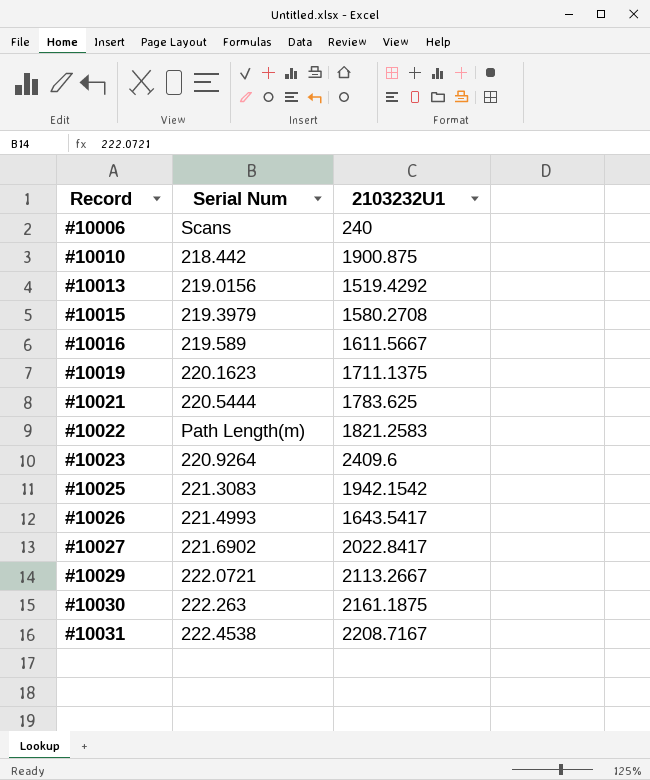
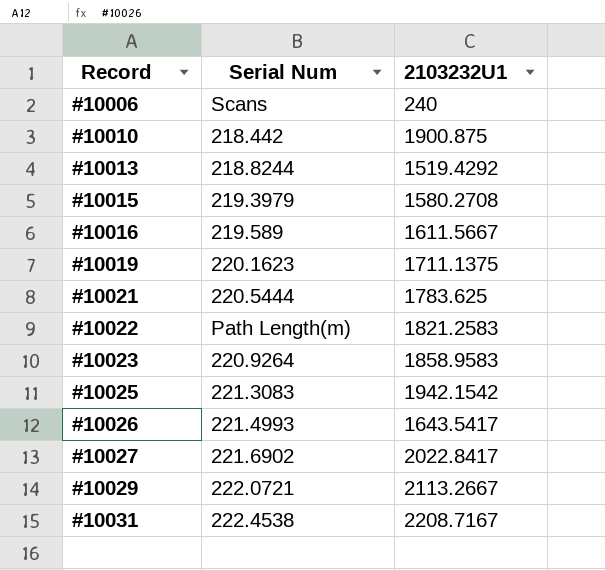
row #10030: 222.263 | 2161.1875 -> none
#10013 | Serial Num: 219.0156 -> 218.8244
#10023 | 2103232U1: 2409.6 -> 1858.9583

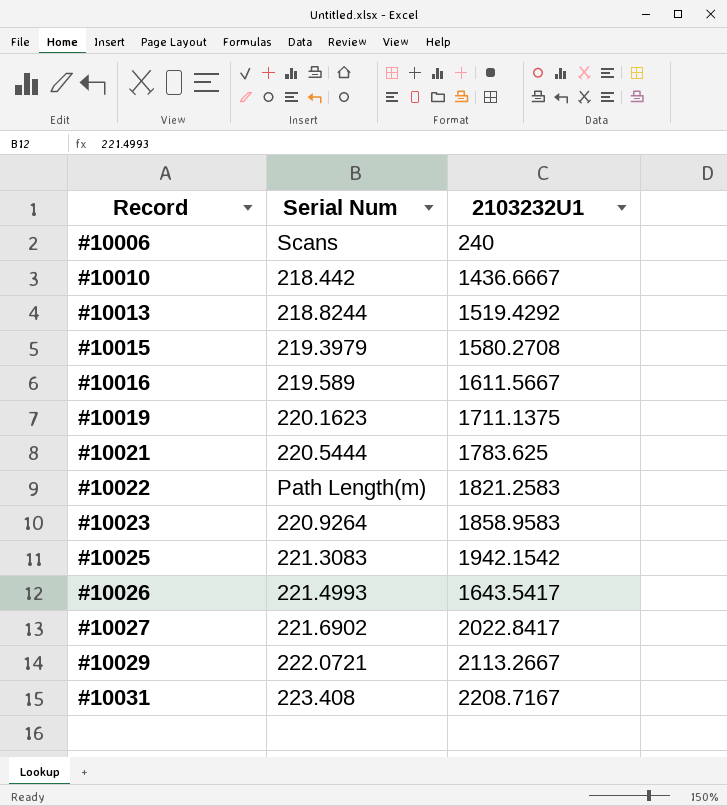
#10010 | 2103232U1: 1900.875 -> 1436.6667
#10031 | Serial Num: 222.4538 -> 223.408

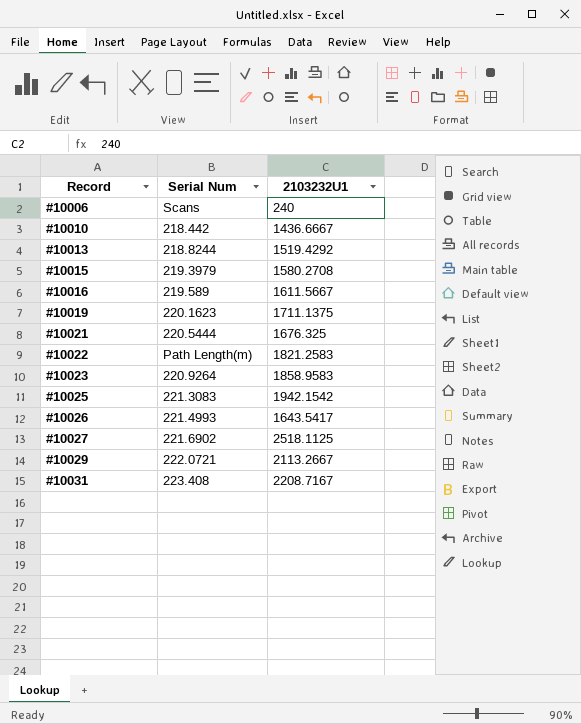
#10021 | 2103232U1: 1783.625 -> 1676.325
#10027 | 2103232U1: 2022.8417 -> 2518.1125

